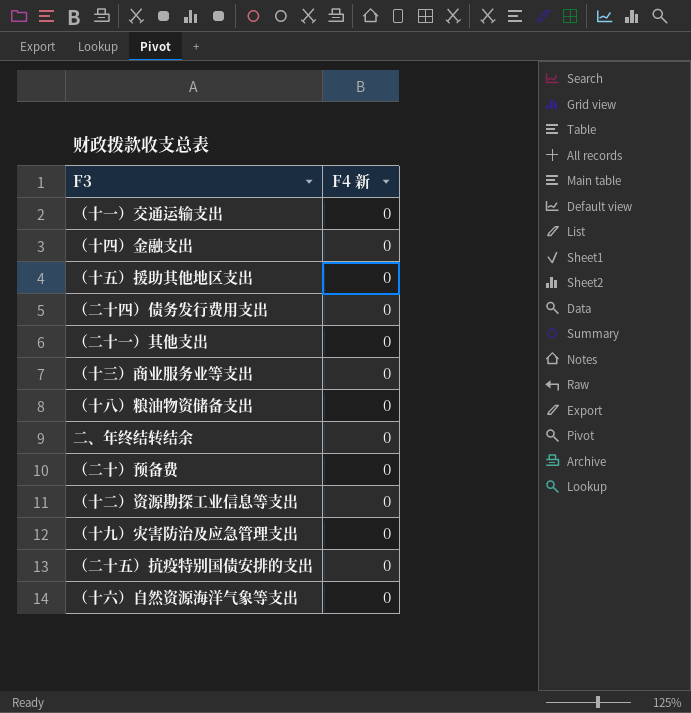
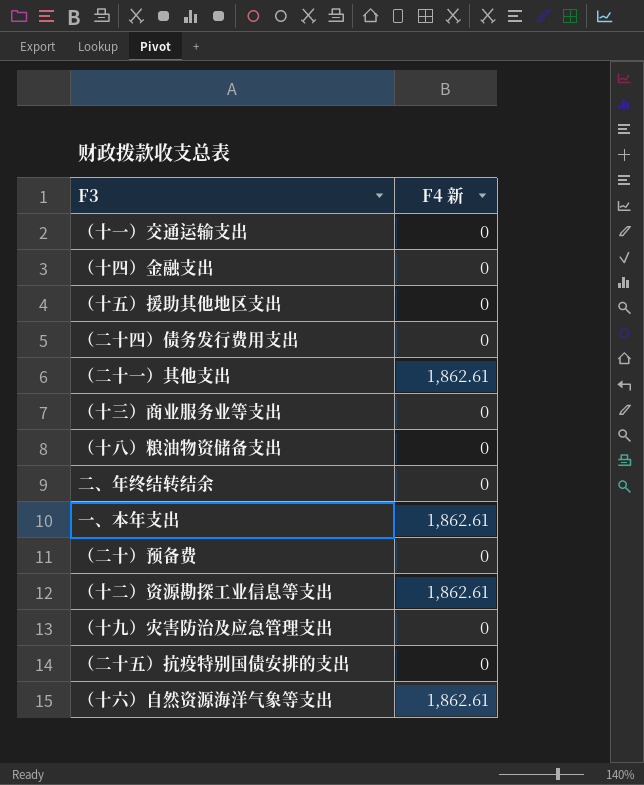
（二十一）其他支出 | F4 新: 0 -> 1,862.61
row 一、本年支出: none -> 1,862.61
（十二）资源勘探工业信息等支出 | F4 新: 0 -> 1,862.61
（十六）自然资源海洋气象等支出 | F4 新: 0 -> 1,862.61

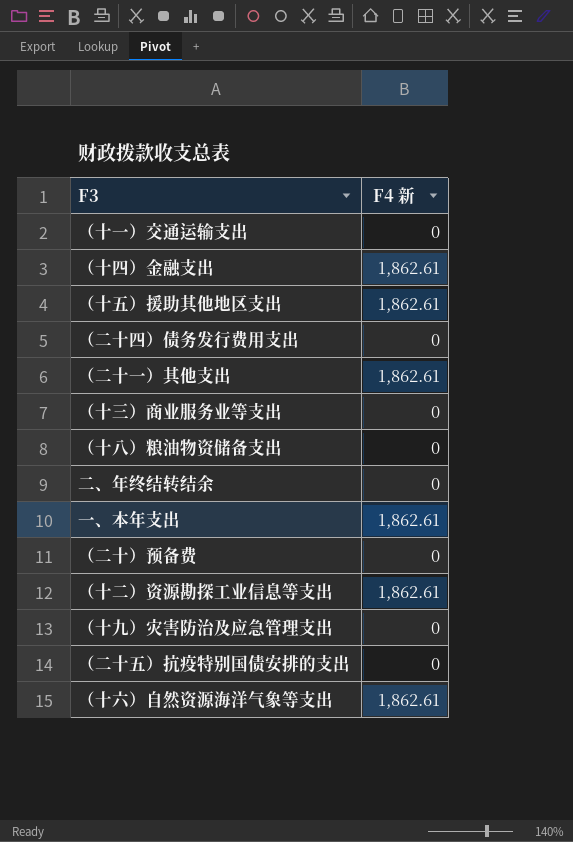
（十四）金融支出 | F4 新: 0 -> 1,862.61
（十五）援助其他地区支出 | F4 新: 0 -> 1,862.61

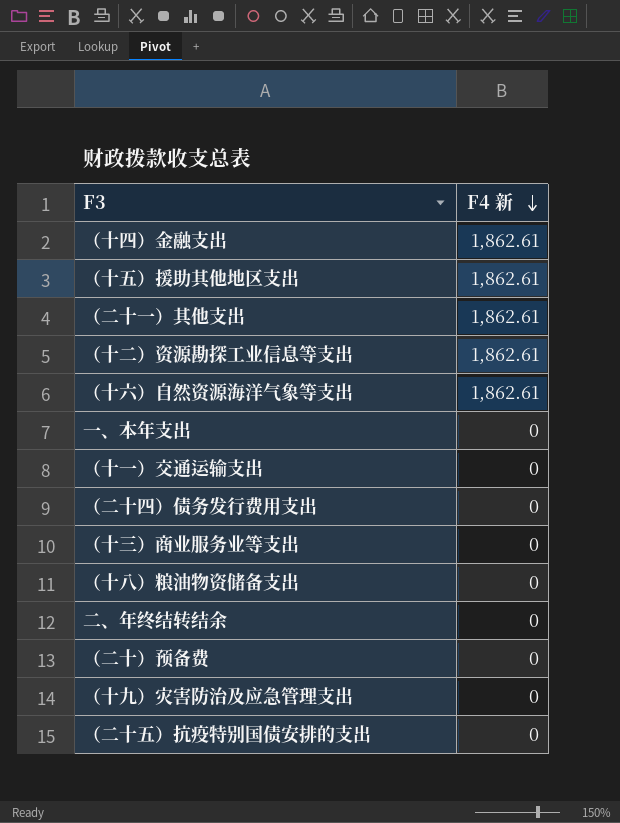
row order: none -> F4 新 descending
一、本年支出 | F4 新: 1,862.61 -> 0

